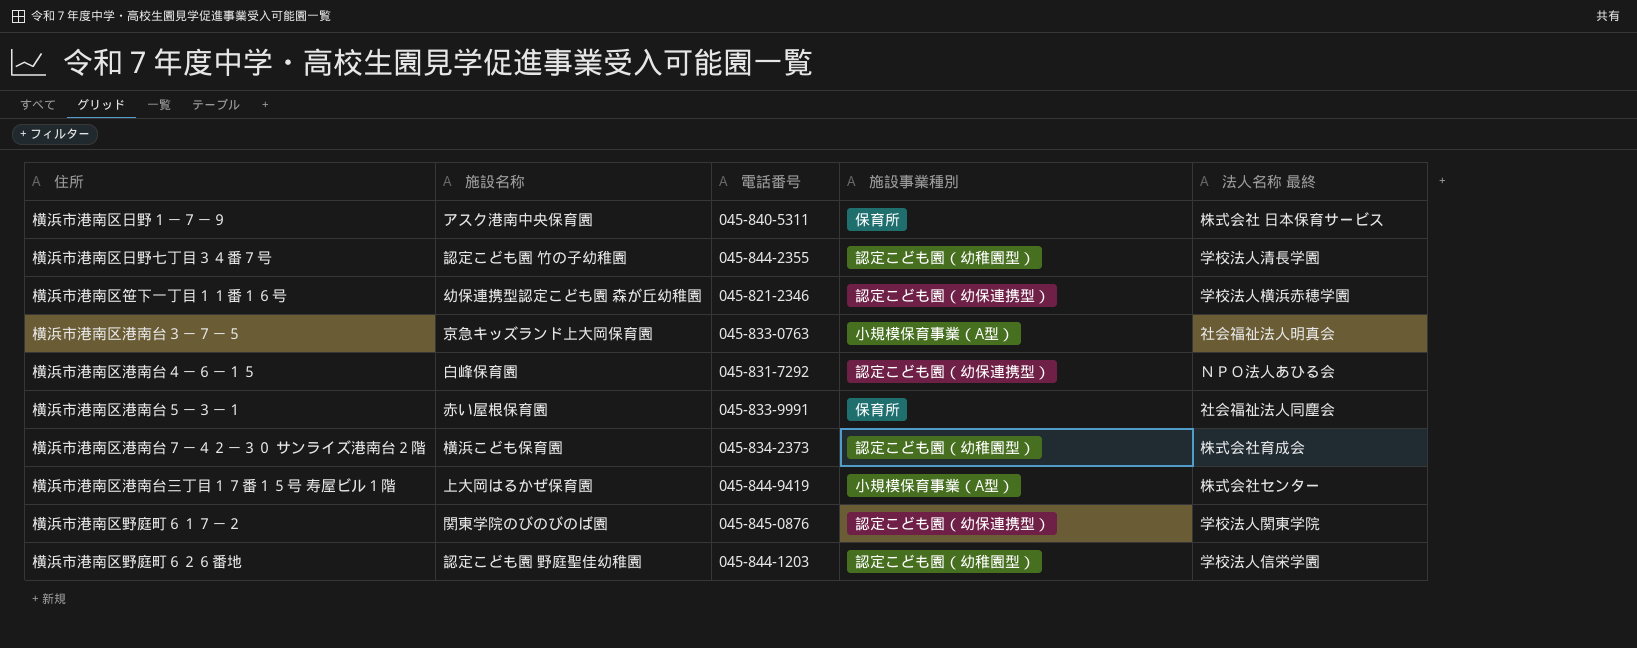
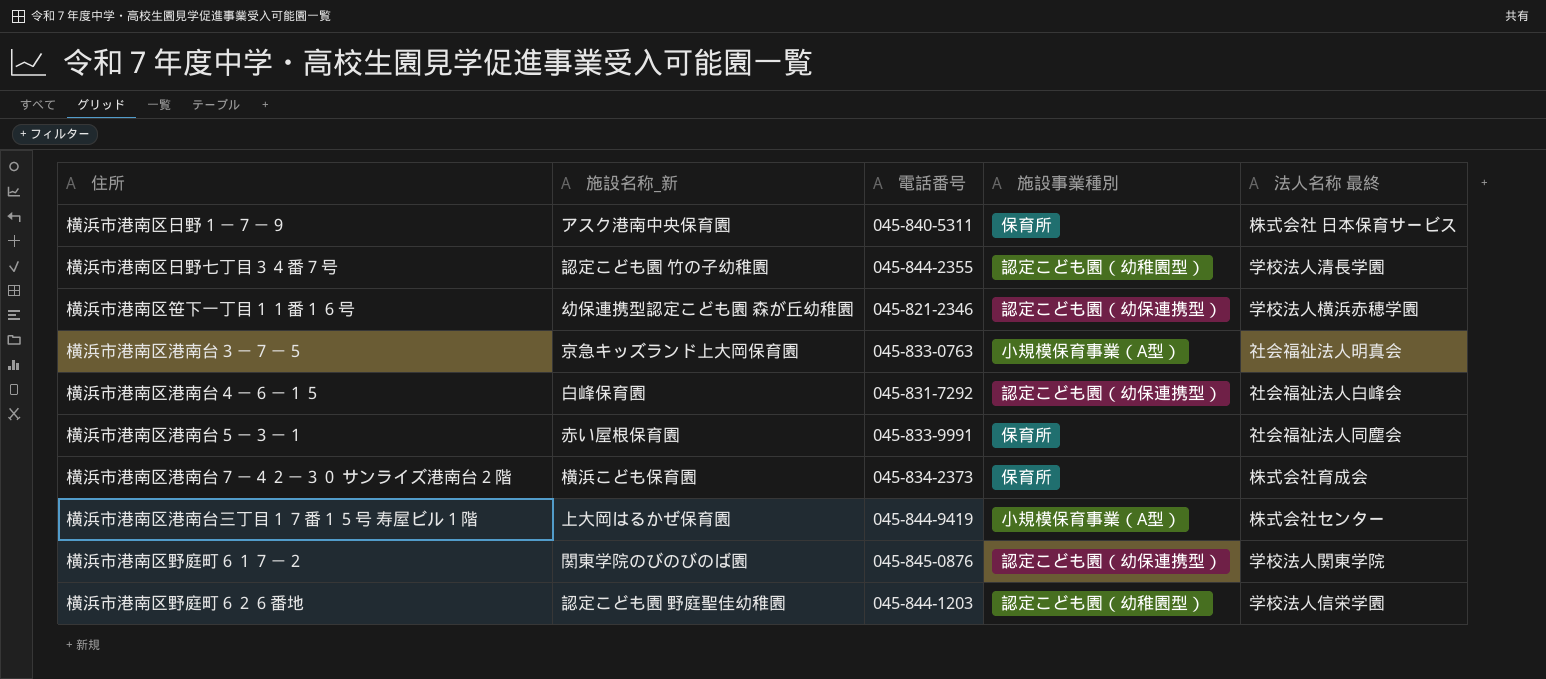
column name: 施設名称 -> 施設名称_新
横浜市港南区港南台４－６－１５ | 法人名称 最終: ＮＰＯ法人あひる会 -> 社会福祉法人白峰会
横浜市港南区港南台７－４２－３０ サンライズ港南台２階 | 施設事業種別: 認定こども園（幼稚園型） -> 保育所

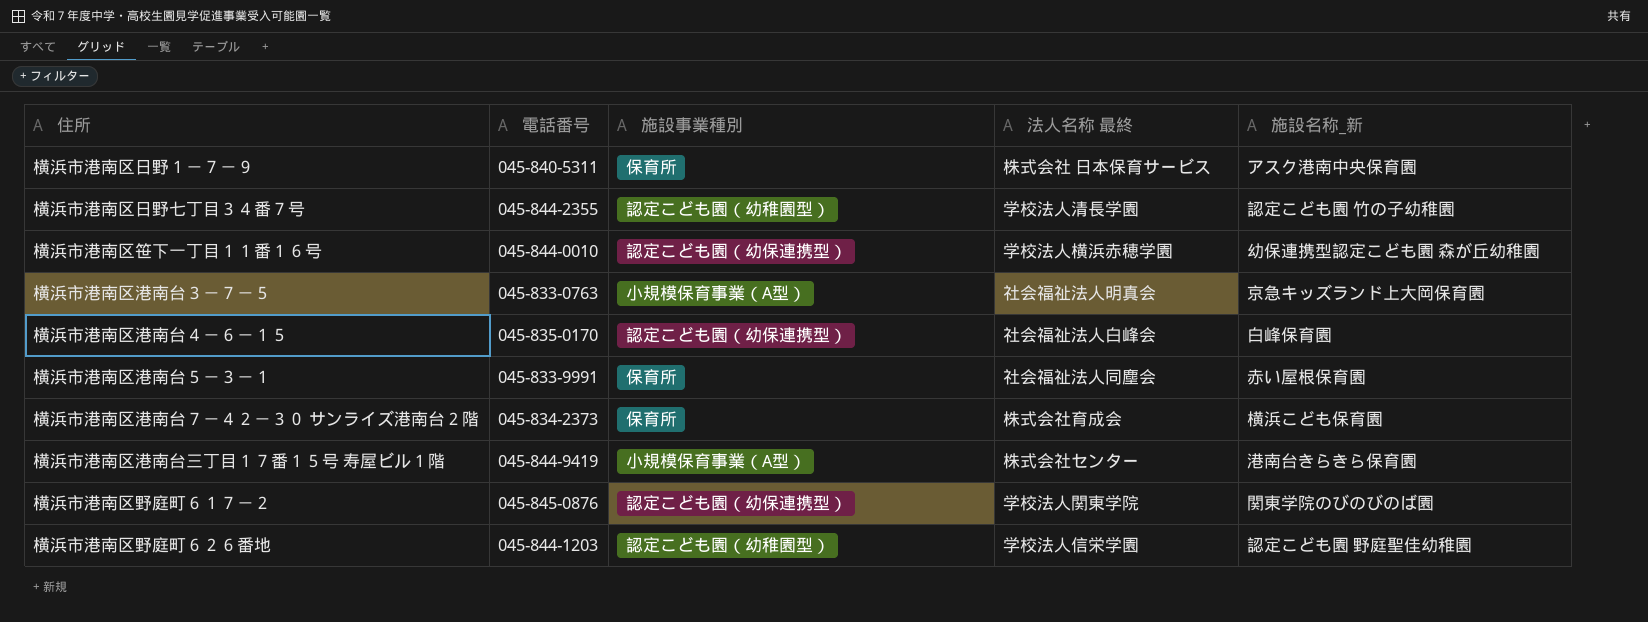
column 施設名称_新 | position: 2 -> 5
横浜市港南区笹下一丁目１１番１６号 | 電話番号: 045-821-2346 -> 045-844-0010
横浜市港南区港南台４－６－１５ | 電話番号: 045-831-7292 -> 045-835-0170
横浜市港南区港南台三丁目１７番１５号 寿屋ビル１階 | 施設名称_新: 上大岡はるかぜ保育園 -> 港南台きらきら保育園

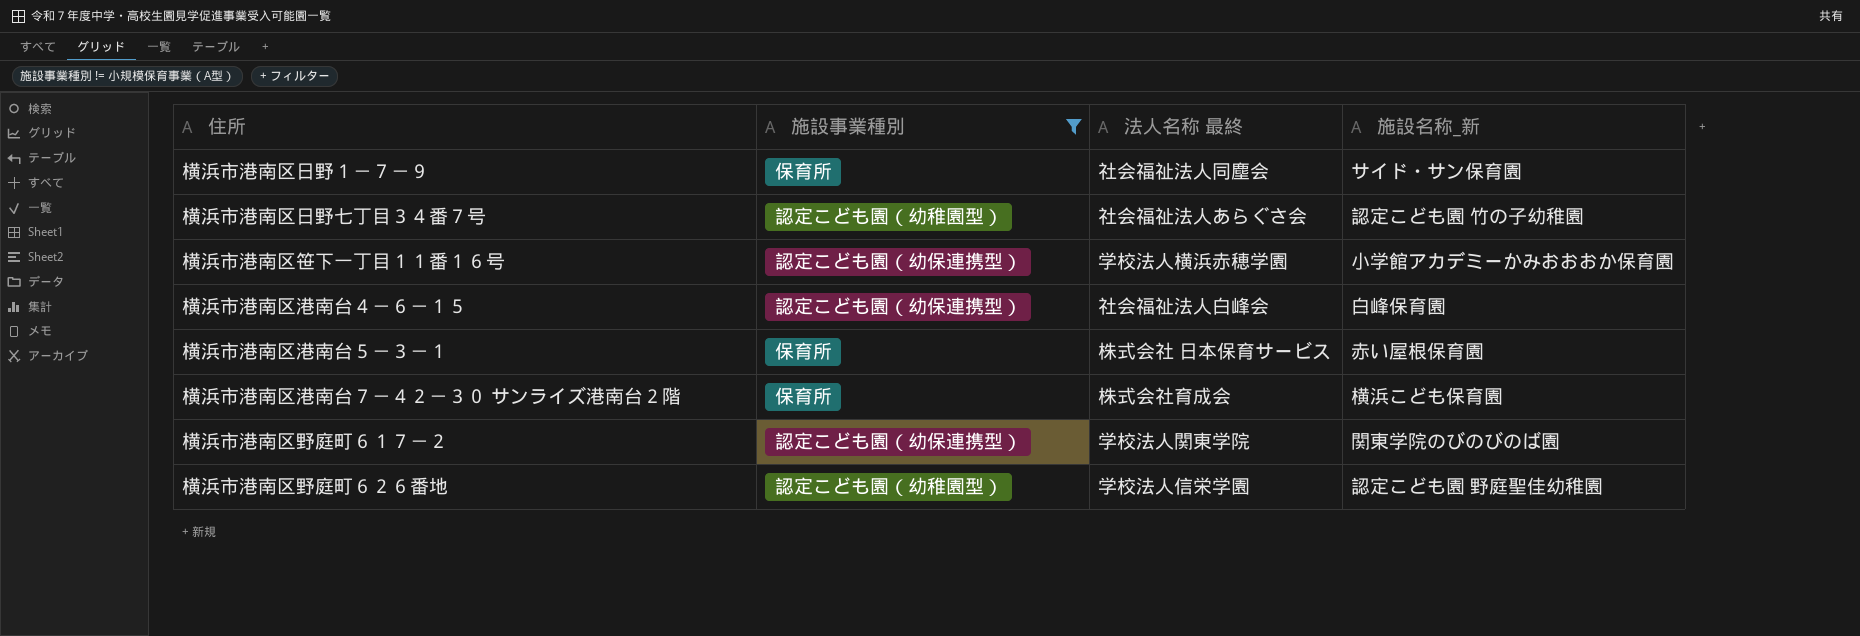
filter: none -> 施設事業種別 != 小規模保育事業（A型）
column 電話番号 | position: 2 -> none
横浜市港南区日野１－７－９ | 法人名称 最終: 株式会社 日本保育サービス -> 社会福祉法人同塵会
横浜市港南区日野１－７－９ | 施設名称_新: アスク港南中央保育園 -> サイド・サン保育園
横浜市港南区日野七丁目３４番７号 | 法人名称 最終: 学校法人清長学園 -> 社会福祉法人あらぐさ会
横浜市港南区笹下一丁目１１番１６号 | 施設名称_新: 幼保連携型認定こども園 森が丘幼稚園 -> 小学館アカデミーかみおおおか保育園
横浜市港南区港南台５－３－１ | 法人名称 最終: 社会福祉法人同塵会 -> 株式会社 日本保育サービス

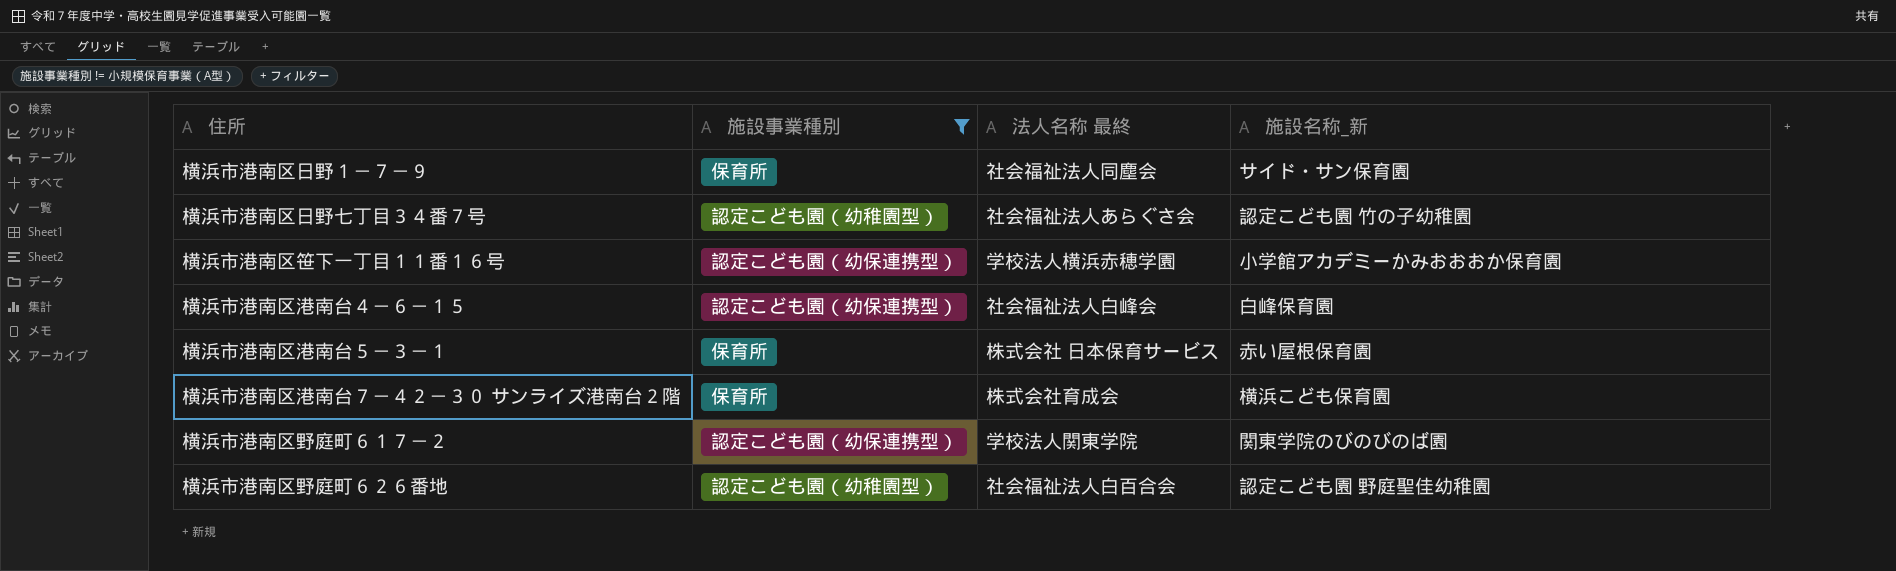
横浜市港南区野庭町６２６番地 | 法人名称 最終: 学校法人信栄学園 -> 社会福祉法人白百合会

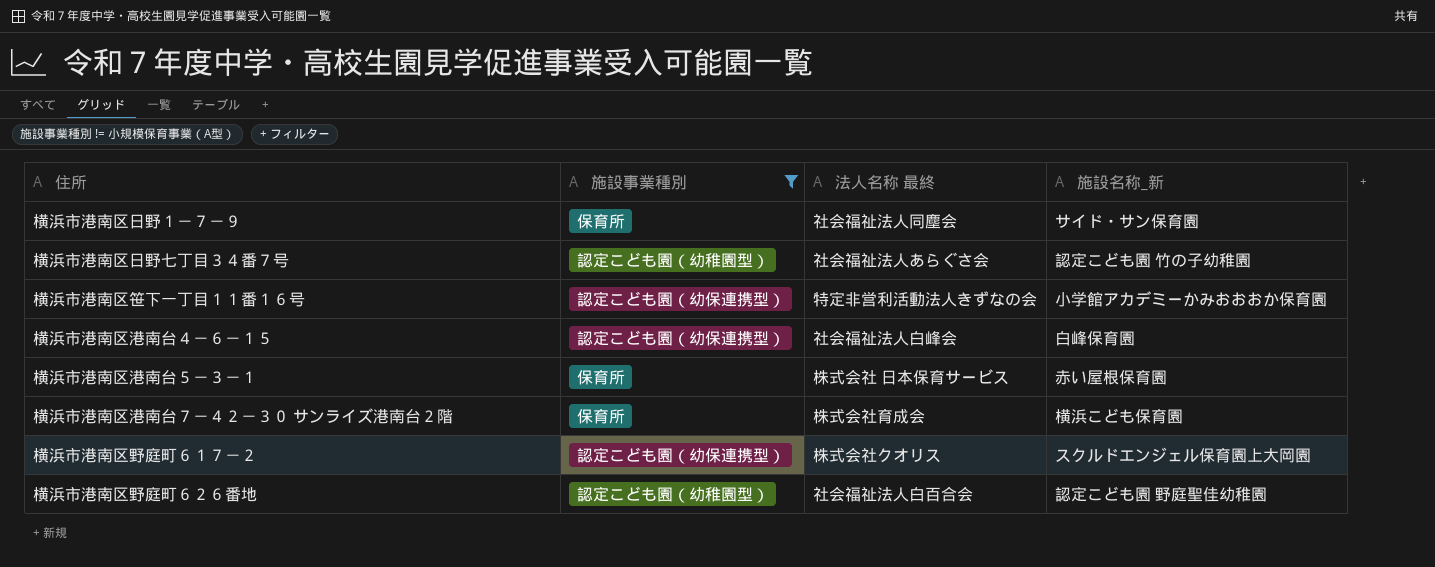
横浜市港南区笹下一丁目１１番１６号 | 法人名称 最終: 学校法人横浜赤穂学園 -> 特定非営利活動法人きずなの会
横浜市港南区野庭町６１７－２ | 法人名称 最終: 学校法人関東学院 -> 株式会社クオリス
横浜市港南区野庭町６１７－２ | 施設名称_新: 関東学院のびのびのば園 -> スクルドエンジェル保育園上大岡園

